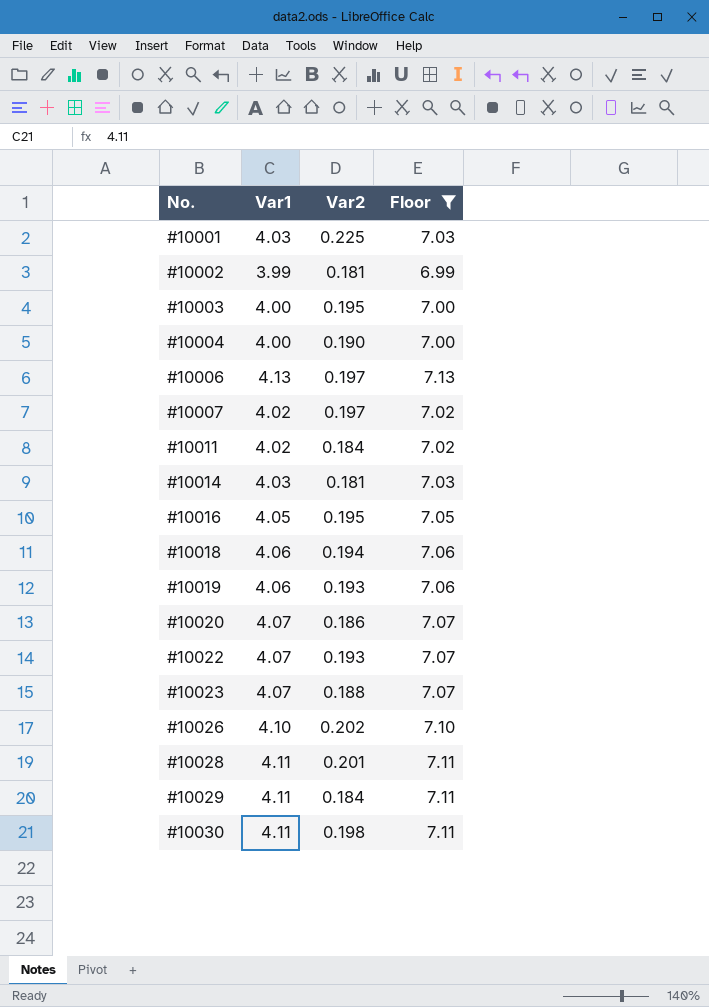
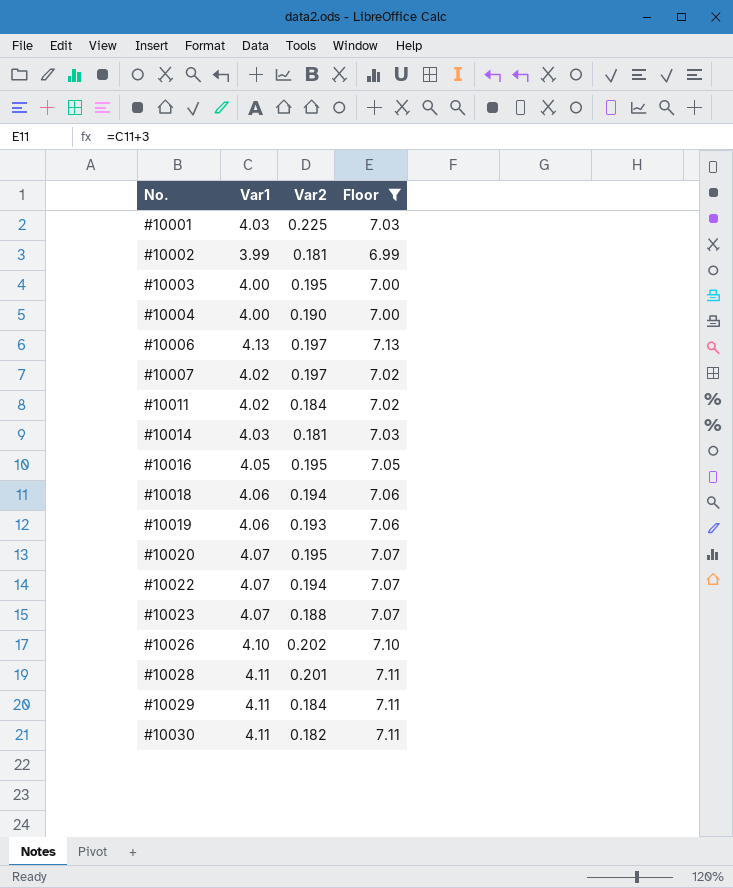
#10020 | Var2: 0.186 -> 0.195
#10022 | Var2: 0.193 -> 0.194
#10030 | Var2: 0.198 -> 0.182

